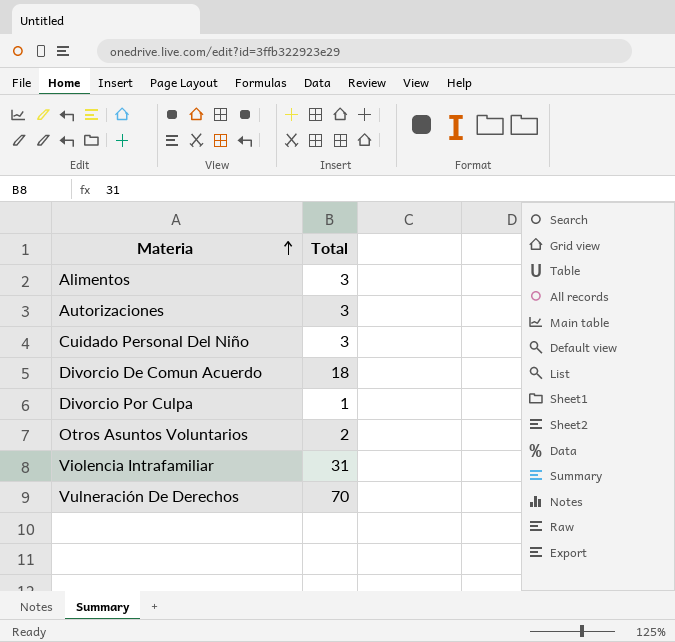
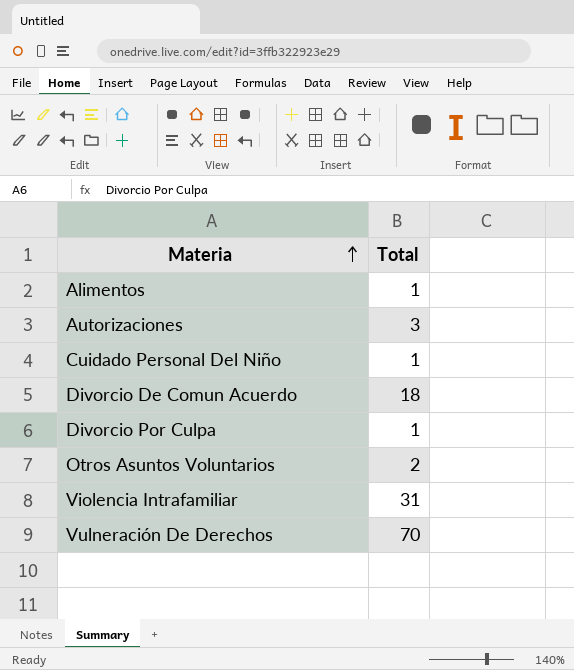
Alimentos | Total: 3 -> 1
Cuidado Personal Del Niño | Total: 3 -> 1

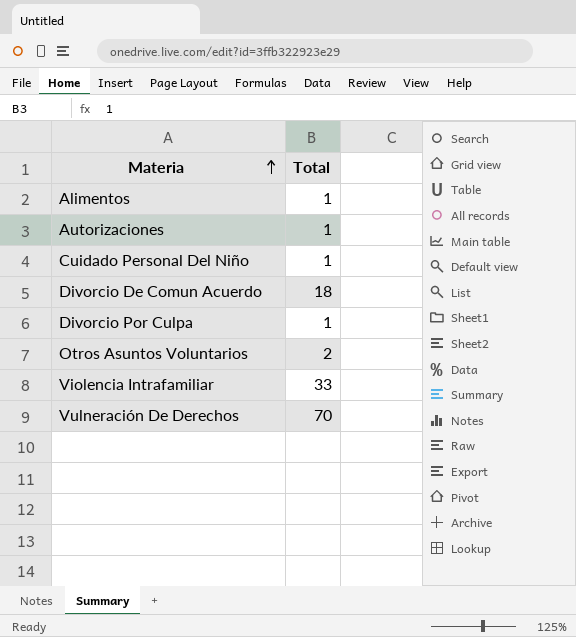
Autorizaciones | Total: 3 -> 1
Violencia Intrafamiliar | Total: 31 -> 33

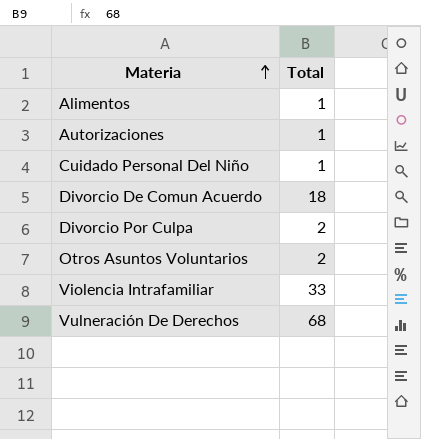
Divorcio Por Culpa | Total: 1 -> 2
Vulneración De Derechos | Total: 70 -> 68

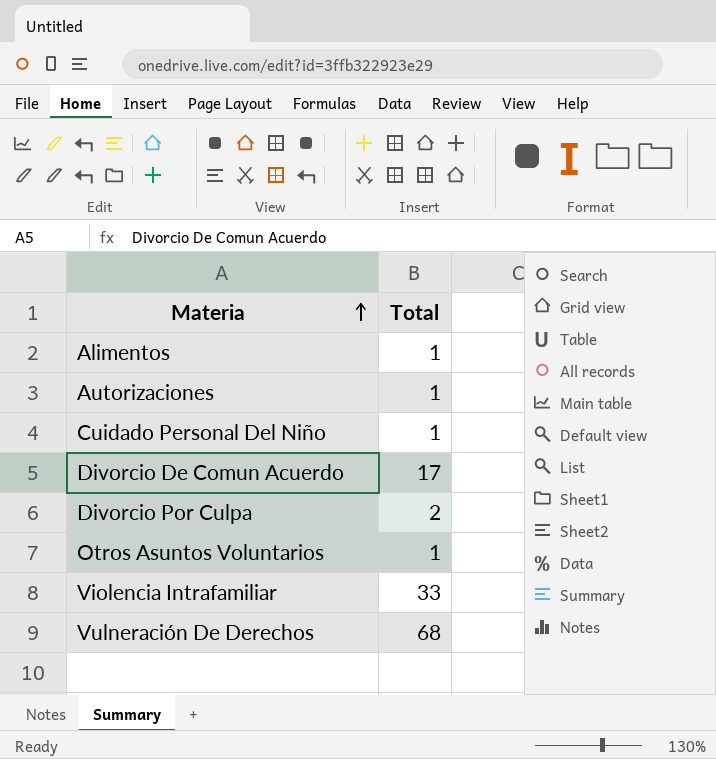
Divorcio De Comun Acuerdo | Total: 18 -> 17
Otros Asuntos Voluntarios | Total: 2 -> 1

